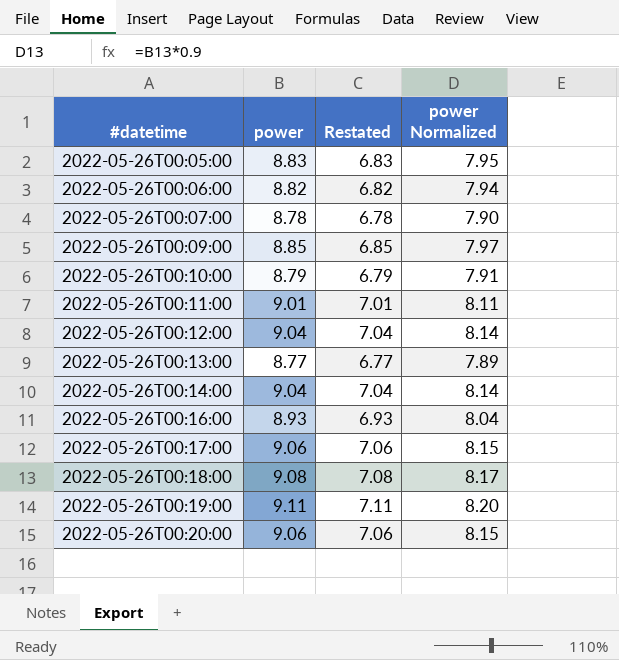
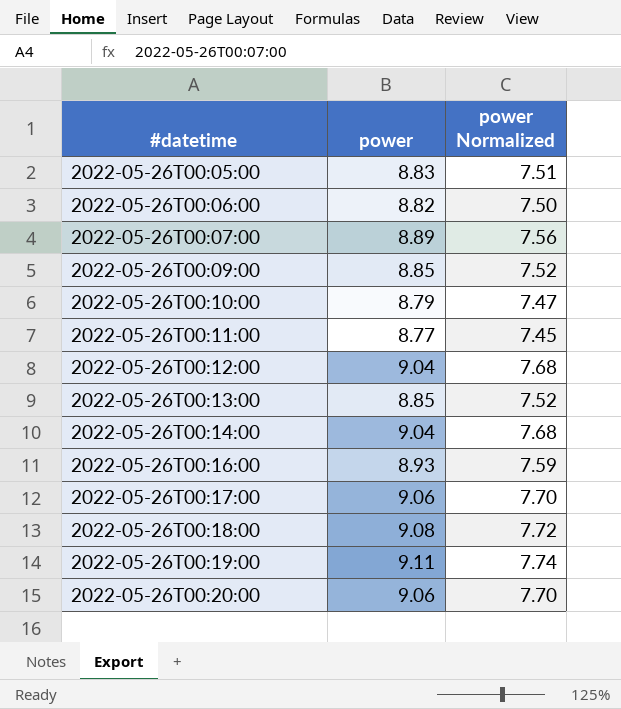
column Restated | formula: [power] - 2 -> none
column power Normalized | formula: [power] * 0.9 -> [power] * 0.85
2022-05-26T00:07:00 | power: 8.78 -> 8.89
2022-05-26T00:11:00 | power: 9.01 -> 8.77
2022-05-26T00:13:00 | power: 8.77 -> 8.85

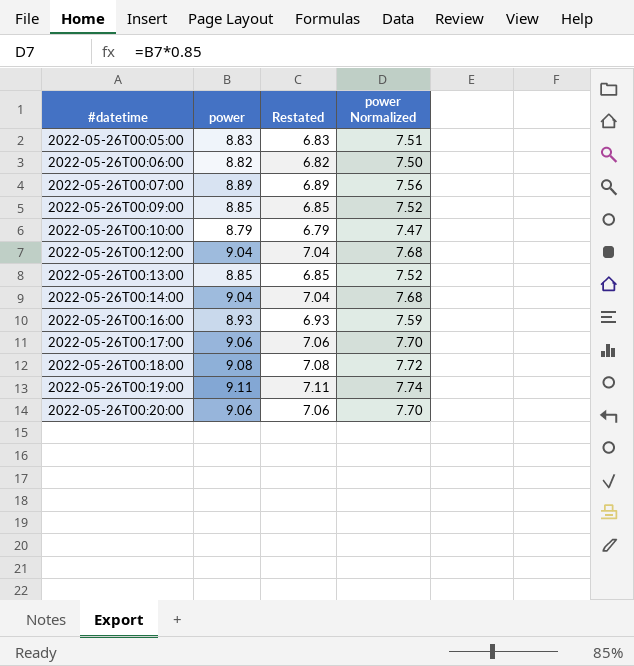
column Restated | formula: none -> [power] - 2
row 2022-05-26T00:11:00: 8.77 | 7.45 -> none

